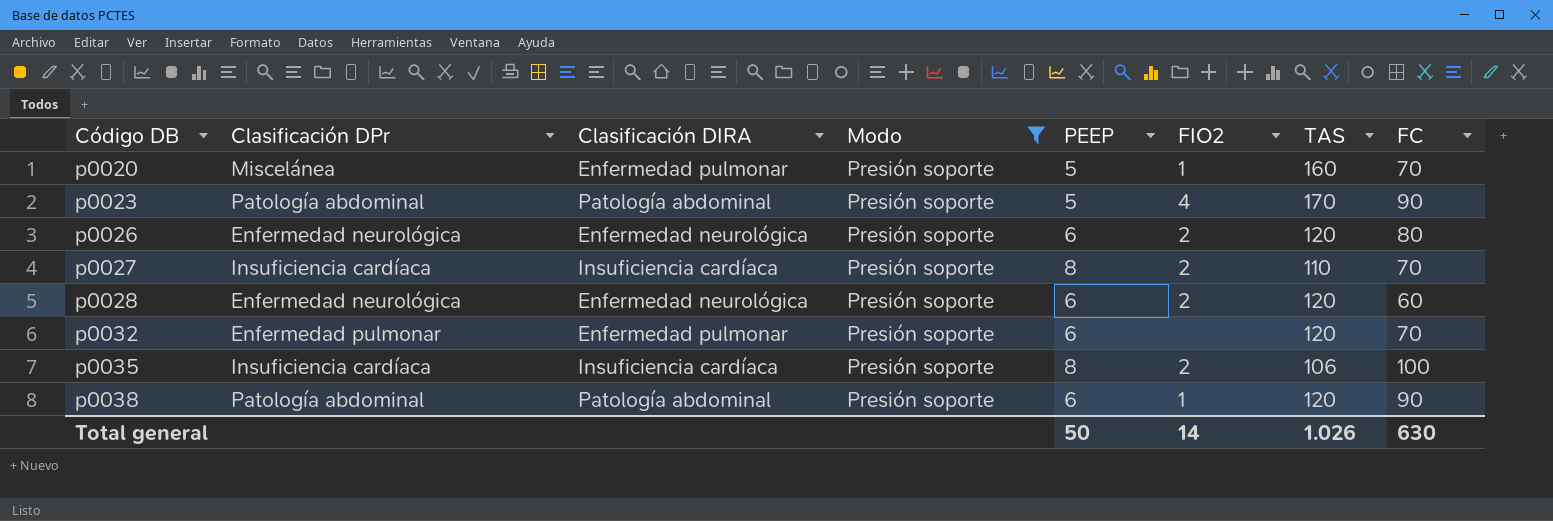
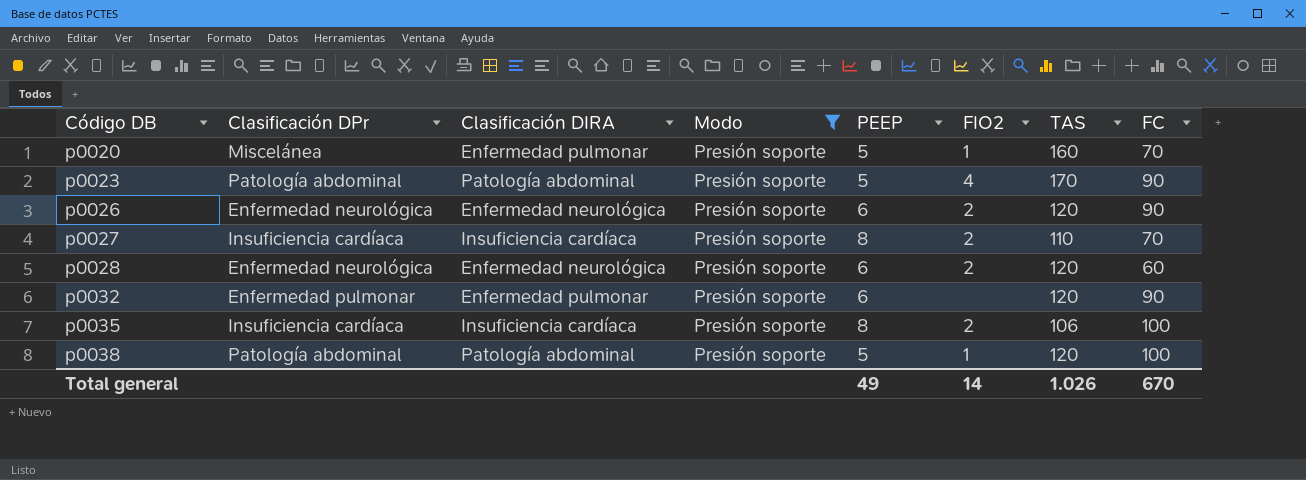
p0026 | FC: 80 -> 90
p0032 | FC: 70 -> 90
p0038 | PEEP: 6 -> 5
p0038 | FC: 90 -> 100
Total general | PEEP: 50 -> 49
Total general | FC: 630 -> 670

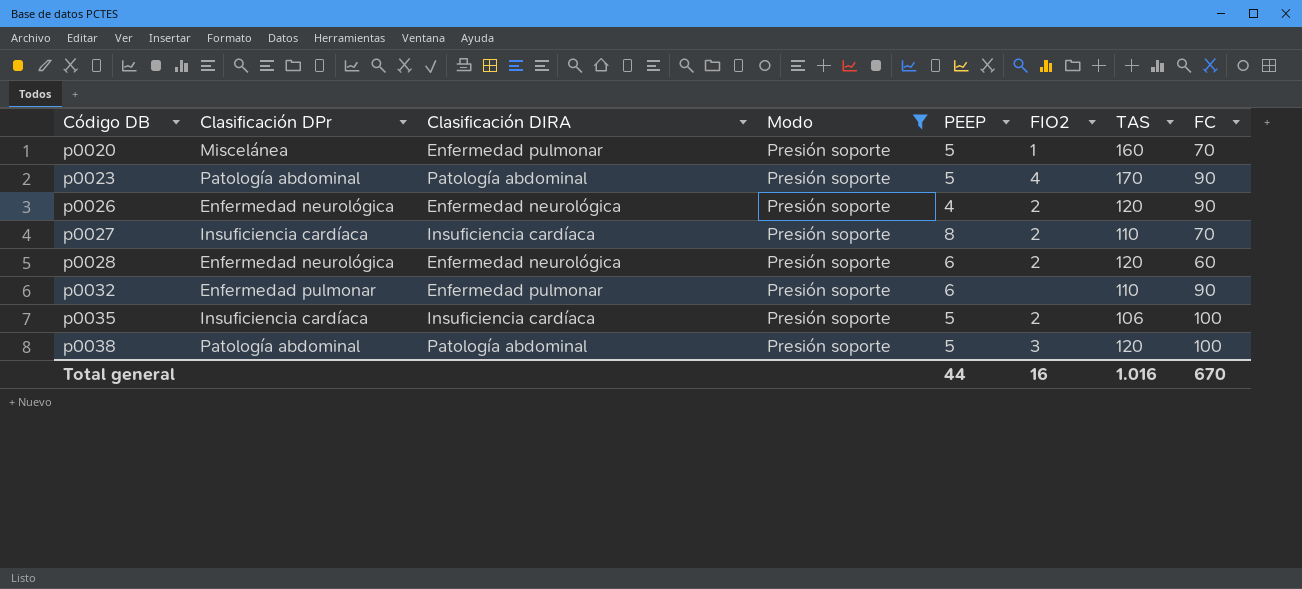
p0026 | PEEP: 6 -> 4
p0032 | TAS: 120 -> 110
p0035 | PEEP: 8 -> 5
p0038 | FIO2: 1 -> 3
Total general | PEEP: 49 -> 44
Total general | FIO2: 14 -> 16
Total general | TAS: 1.026 -> 1.016

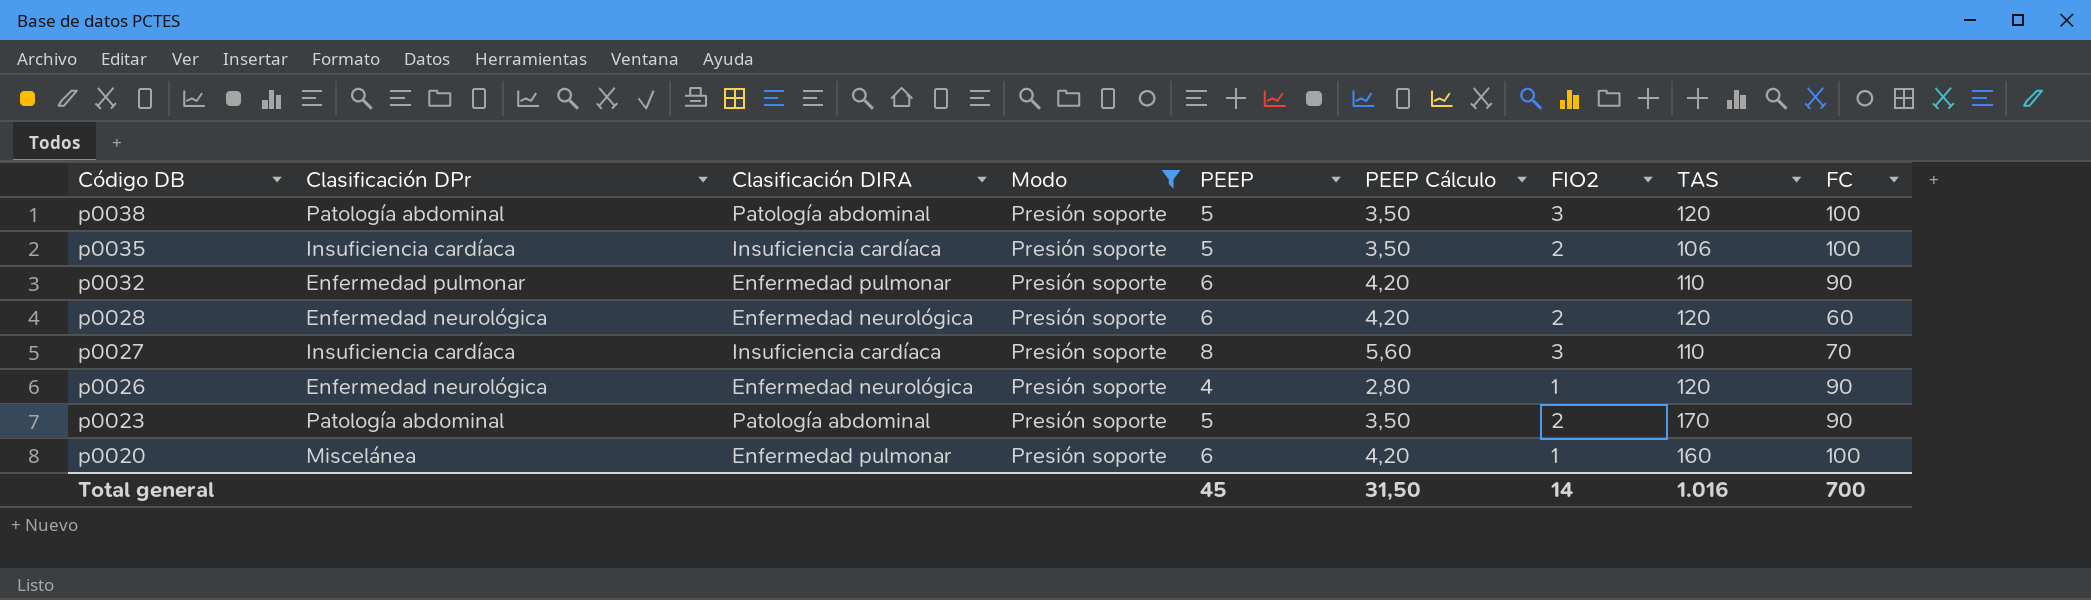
row order: Código DB ascending -> Código DB descending
column PEEP Cálculo | formula: none -> [PEEP] * 0,7
p0027 | FIO2: 2 -> 3
p0026 | FIO2: 2 -> 1
p0023 | FIO2: 4 -> 2
p0020 | PEEP: 5 -> 6
p0020 | FC: 70 -> 100
Total general | PEEP: 44 -> 45
Total general | FIO2: 16 -> 14
Total general | FC: 670 -> 700

